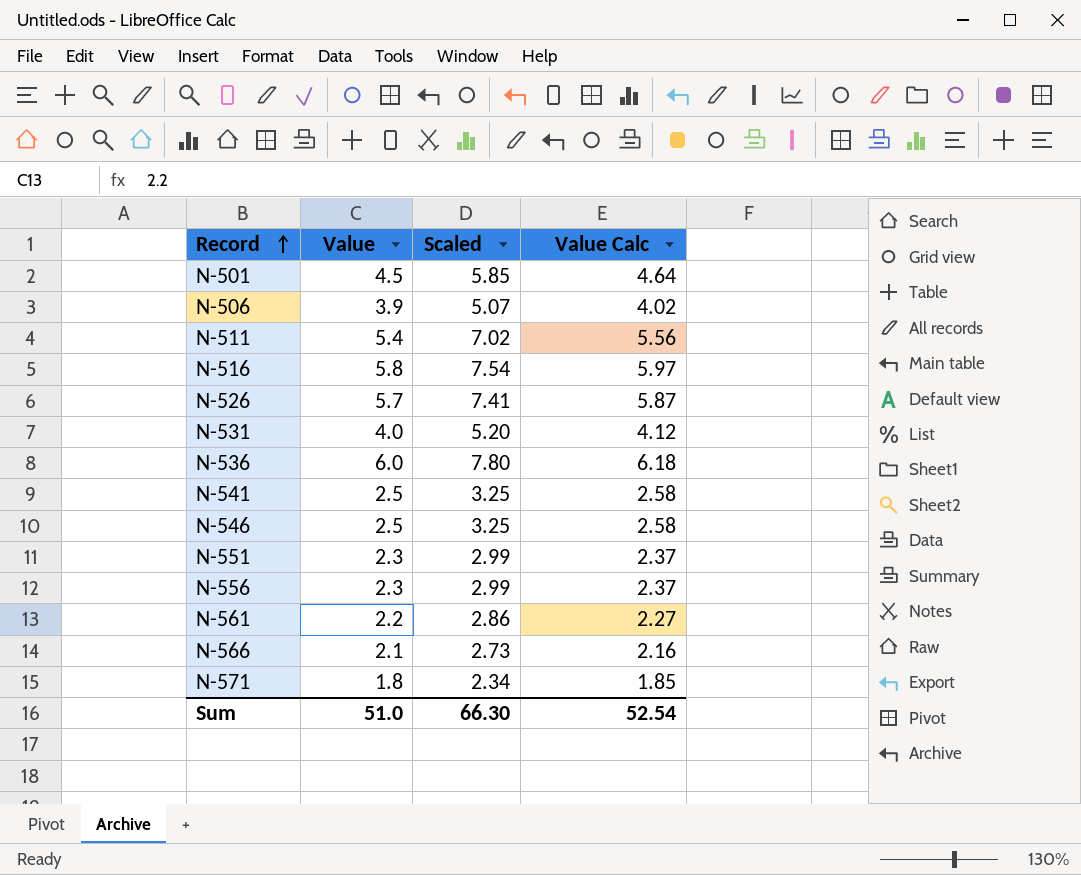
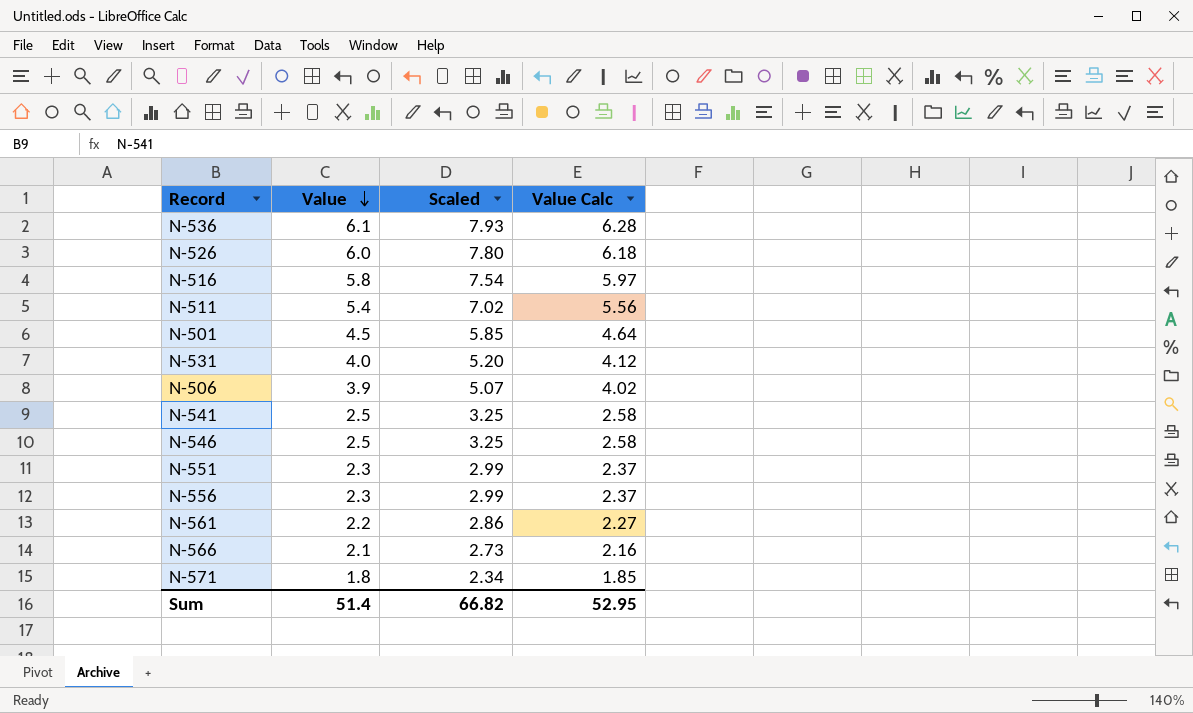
row order: Record ascending -> Value descending
N-536 | Value: 6.0 -> 6.1
N-536 | Scaled: 7.80 -> 7.93
N-536 | Value Calc: 6.18 -> 6.28
N-526 | Value: 5.7 -> 6.0
N-526 | Scaled: 7.41 -> 7.80
N-526 | Value Calc: 5.87 -> 6.18
Sum | Value: 51.0 -> 51.4
Sum | Scaled: 66.30 -> 66.82
Sum | Value Calc: 52.54 -> 52.95

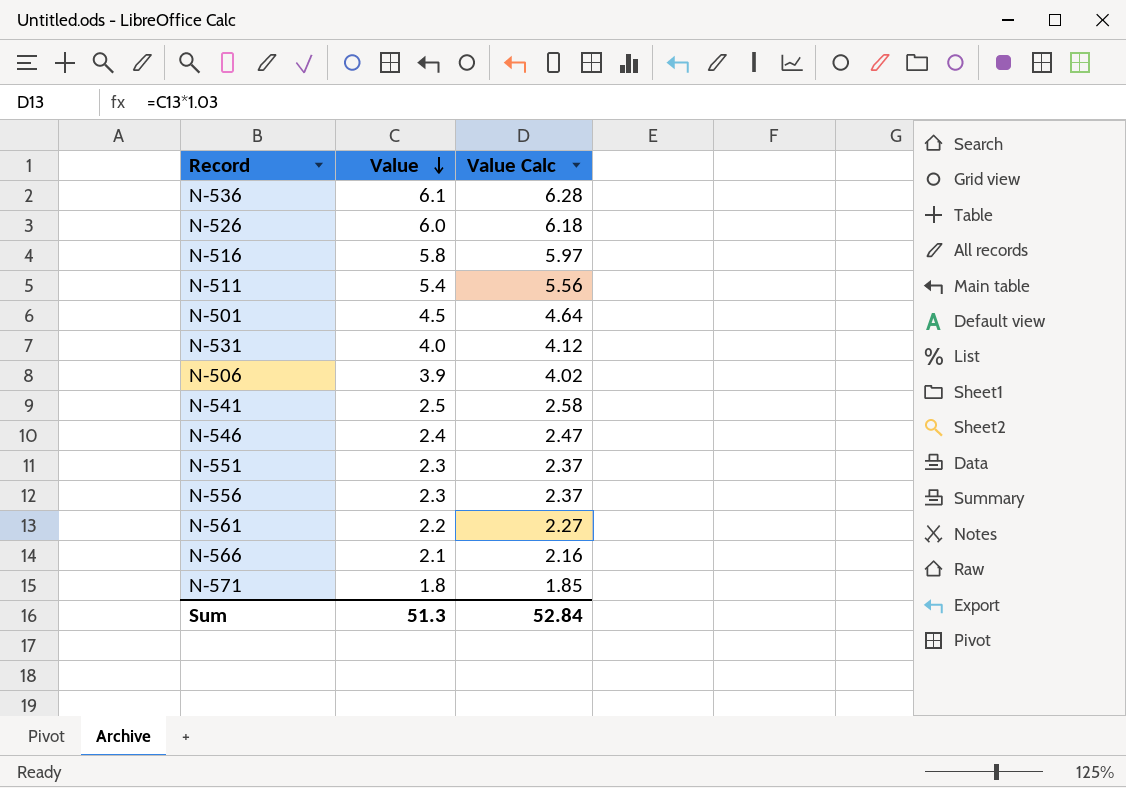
column Scaled | formula: [Value] * 1.3 -> none
N-546 | Value: 2.5 -> 2.4
N-546 | Value Calc: 2.58 -> 2.47
Sum | Value: 51.4 -> 51.3
Sum | Value Calc: 52.95 -> 52.84

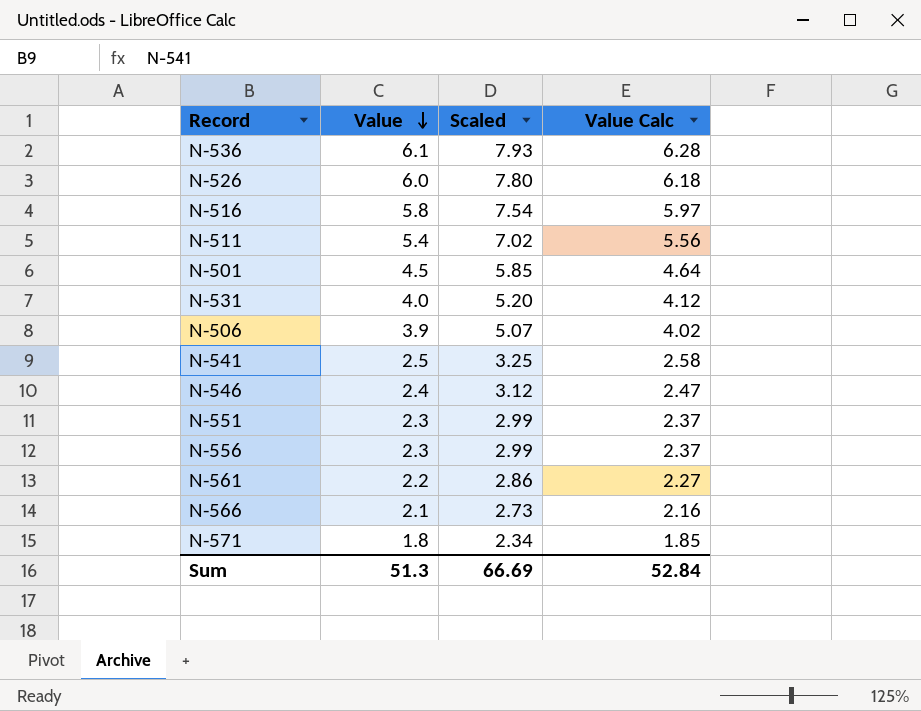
column Scaled | formula: none -> [Value] * 1.3

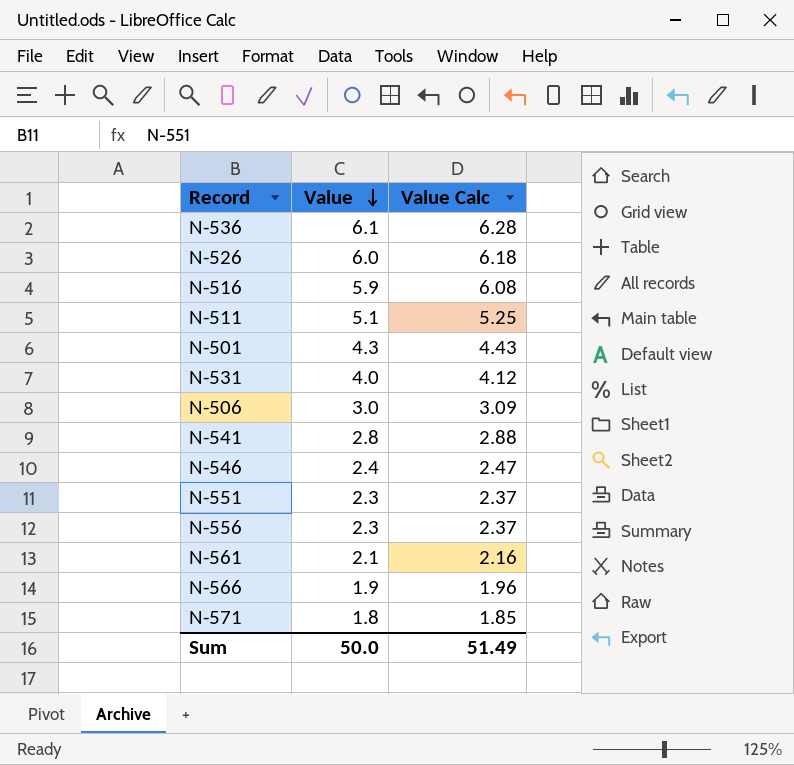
column Scaled | formula: [Value] * 1.3 -> none
N-516 | Value: 5.8 -> 5.9
N-516 | Value Calc: 5.97 -> 6.08
N-511 | Value: 5.4 -> 5.1
N-511 | Value Calc: 5.56 -> 5.25
N-501 | Value: 4.5 -> 4.3
N-501 | Value Calc: 4.64 -> 4.43
N-506 | Value: 3.9 -> 3.0
N-506 | Value Calc: 4.02 -> 3.09
N-541 | Value: 2.5 -> 2.8
N-541 | Value Calc: 2.58 -> 2.88
N-561 | Value: 2.2 -> 2.1
N-561 | Value Calc: 2.27 -> 2.16
N-566 | Value: 2.1 -> 1.9
N-566 | Value Calc: 2.16 -> 1.96
Sum | Value: 51.3 -> 50.0
Sum | Value Calc: 52.84 -> 51.49

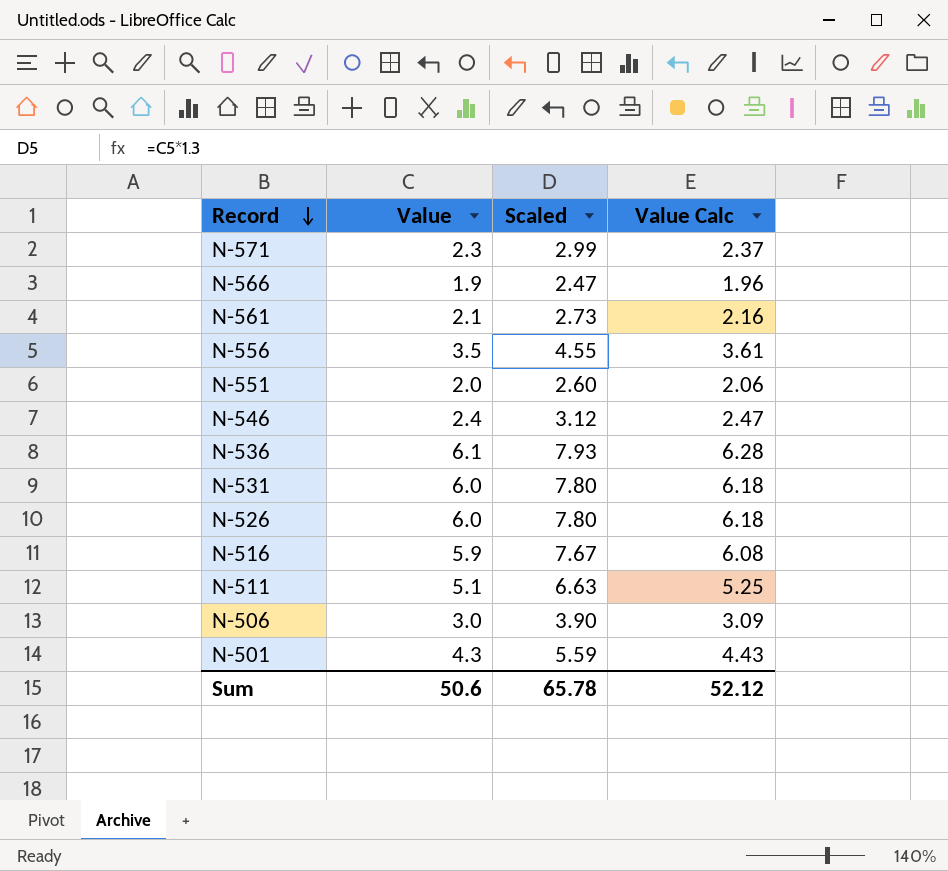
row order: Value descending -> Record descending
column Scaled | formula: none -> [Value] * 1.3
row N-541: 2.8 | 2.88 -> none
N-571 | Value: 1.8 -> 2.3
N-571 | Value Calc: 1.85 -> 2.37
N-556 | Value: 2.3 -> 3.5
N-556 | Value Calc: 2.37 -> 3.61
N-551 | Value: 2.3 -> 2.0
N-551 | Value Calc: 2.37 -> 2.06
N-531 | Value: 4.0 -> 6.0
N-531 | Value Calc: 4.12 -> 6.18
Sum | Value: 50.0 -> 50.6
Sum | Value Calc: 51.49 -> 52.12

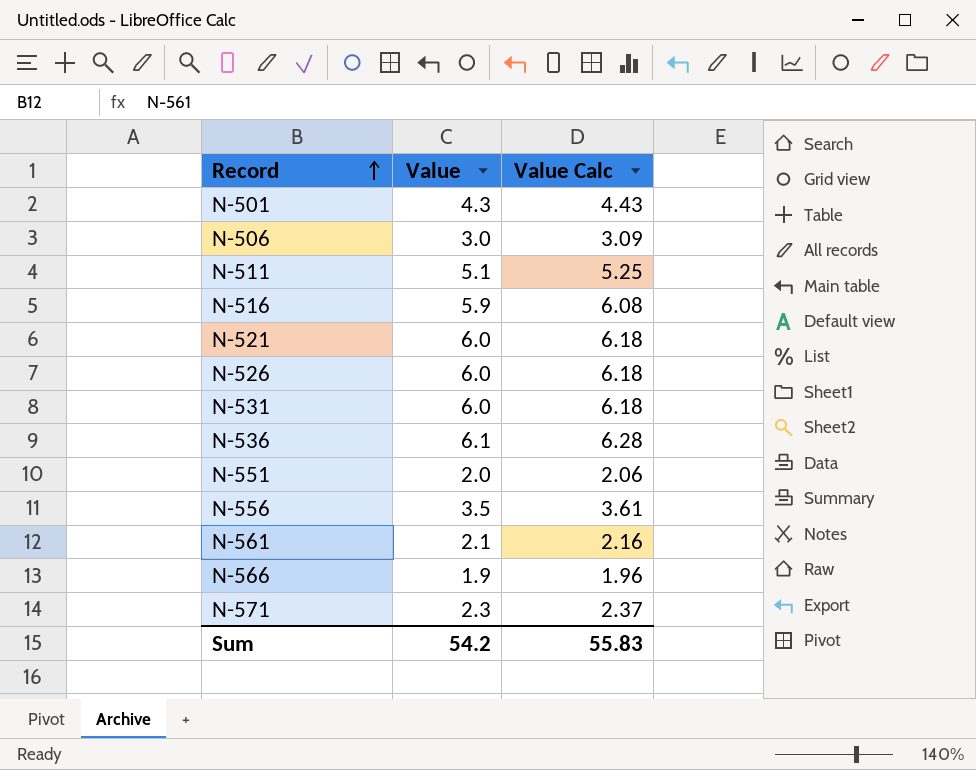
row order: Record descending -> Record ascending
column Scaled | formula: [Value] * 1.3 -> none
row N-546: 2.4 | 3.12 | 2.47 -> none
row N-521: none -> 6.0 | 6.18
Sum | Value: 50.6 -> 54.2
Sum | Value Calc: 52.12 -> 55.83

